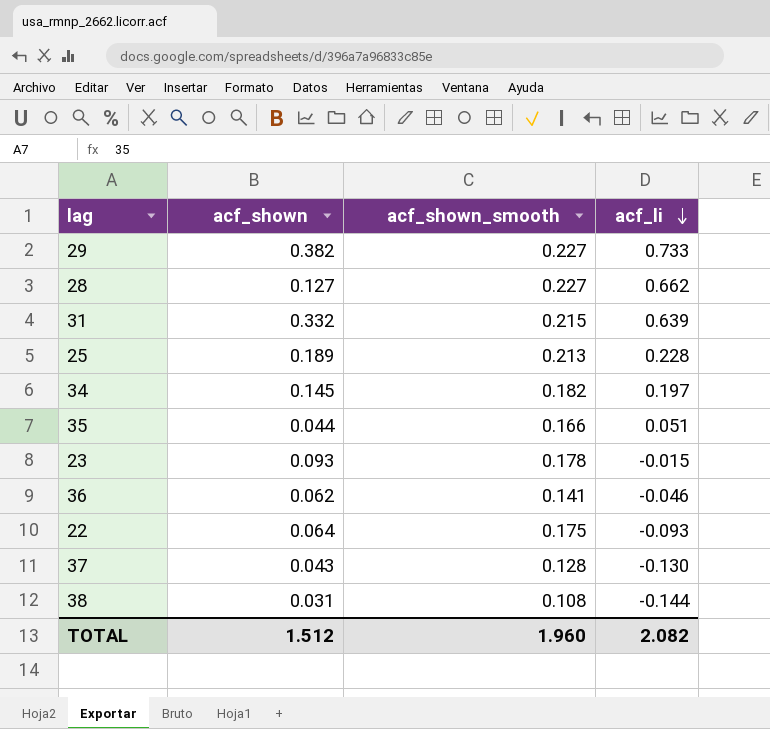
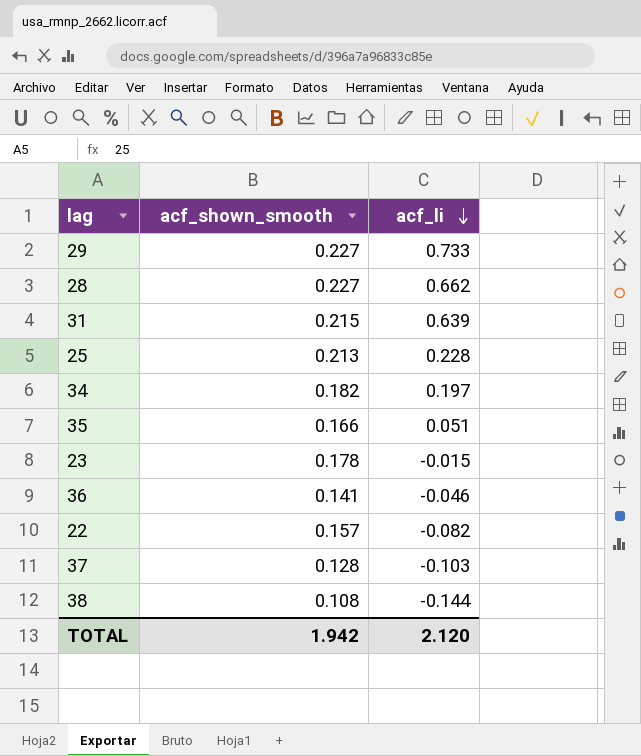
column acf_shown | position: 2 -> none
22 | acf_shown_smooth: 0.175 -> 0.157
22 | acf_li: -0.093 -> -0.082
37 | acf_li: -0.130 -> -0.103
TOTAL | acf_shown_smooth: 1.960 -> 1.942
TOTAL | acf_li: 2.082 -> 2.120

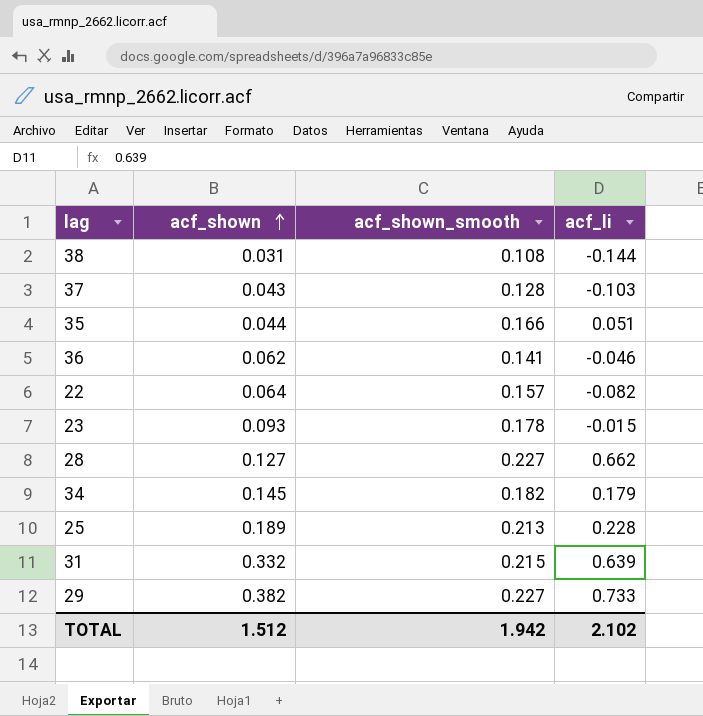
row order: acf_li descending -> acf_shown ascending
column acf_shown | position: none -> 2
34 | acf_li: 0.197 -> 0.179
TOTAL | acf_li: 2.120 -> 2.102

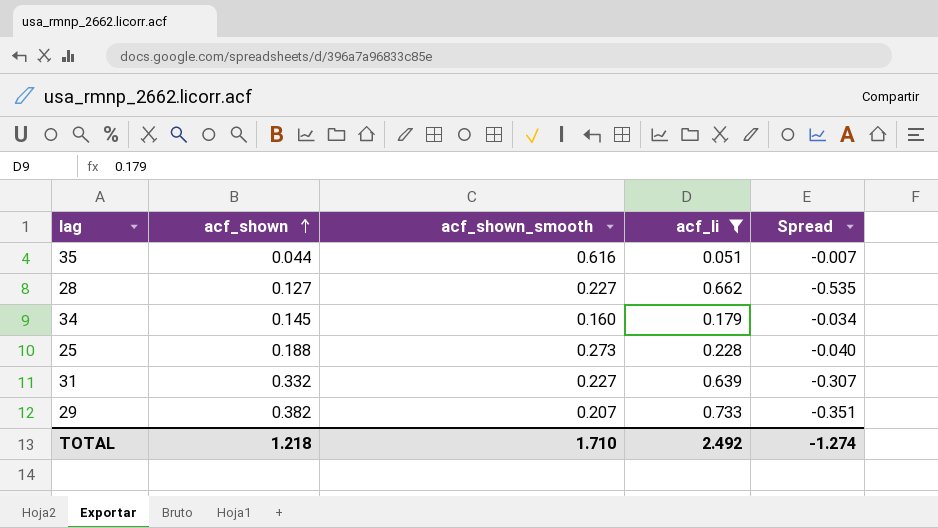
filter: none -> acf_li >= 0.051
column Spread | formula: none -> [acf_shown] - [acf_li]
35 | acf_shown_smooth: 0.166 -> 0.616
34 | acf_shown_smooth: 0.182 -> 0.160
25 | acf_shown: 0.189 -> 0.188
25 | acf_shown_smooth: 0.213 -> 0.273
31 | acf_shown_smooth: 0.215 -> 0.227
29 | acf_shown_smooth: 0.227 -> 0.207
TOTAL | acf_shown: 1.512 -> 1.218
TOTAL | acf_shown_smooth: 1.942 -> 1.710
TOTAL | acf_li: 2.102 -> 2.492

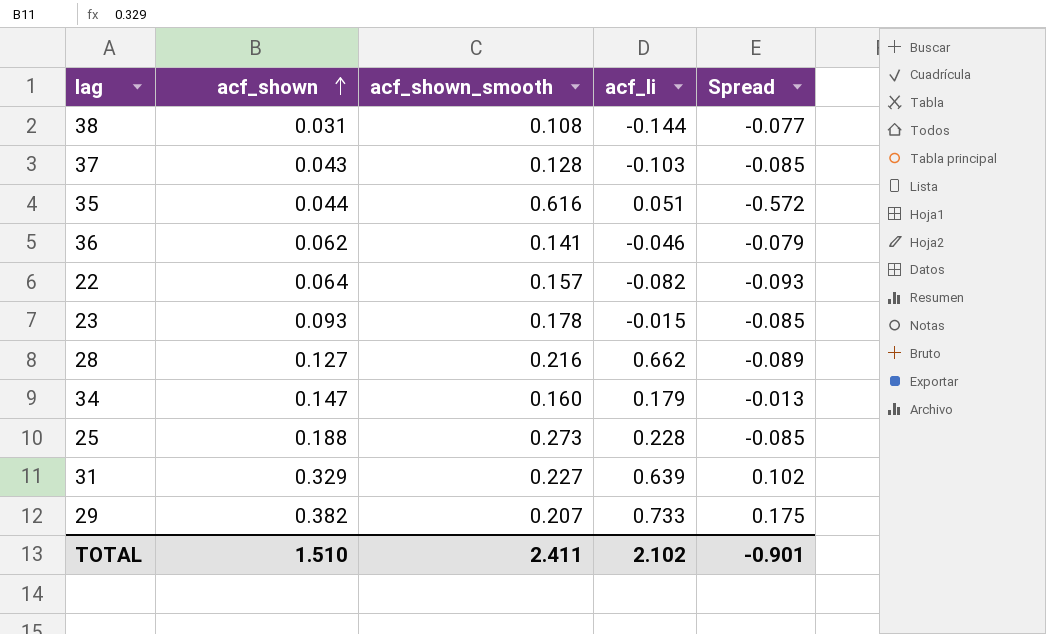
filter: acf_li >= 0.051 -> none
column Spread | formula: [acf_shown] - [acf_li] -> [acf_shown] - [acf_shown_smooth]
28 | acf_shown_smooth: 0.227 -> 0.216
34 | acf_shown: 0.145 -> 0.147
31 | acf_shown: 0.332 -> 0.329
TOTAL | acf_shown: 1.218 -> 1.510
TOTAL | acf_shown_smooth: 1.710 -> 2.411
TOTAL | acf_li: 2.492 -> 2.102
TOTAL | Spread: -1.274 -> -0.901

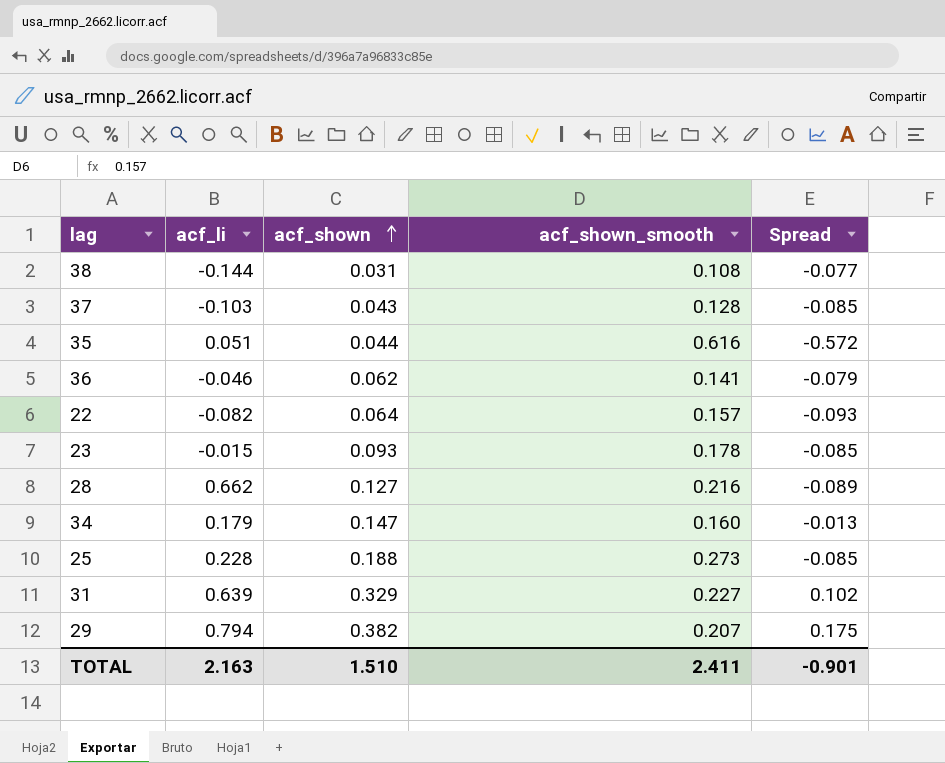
column acf_li | position: 4 -> 2
29 | acf_li: 0.733 -> 0.794
TOTAL | acf_li: 2.102 -> 2.163

